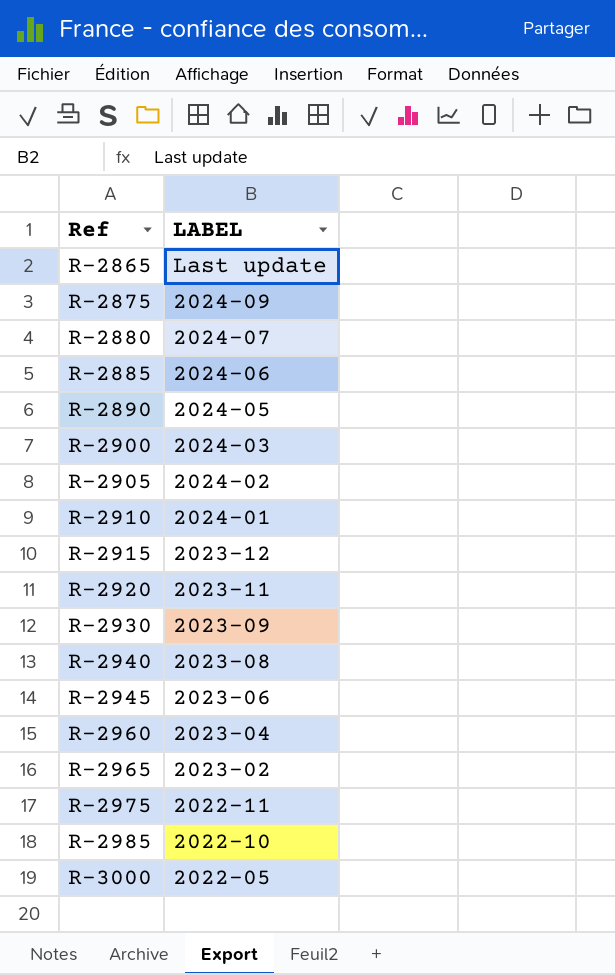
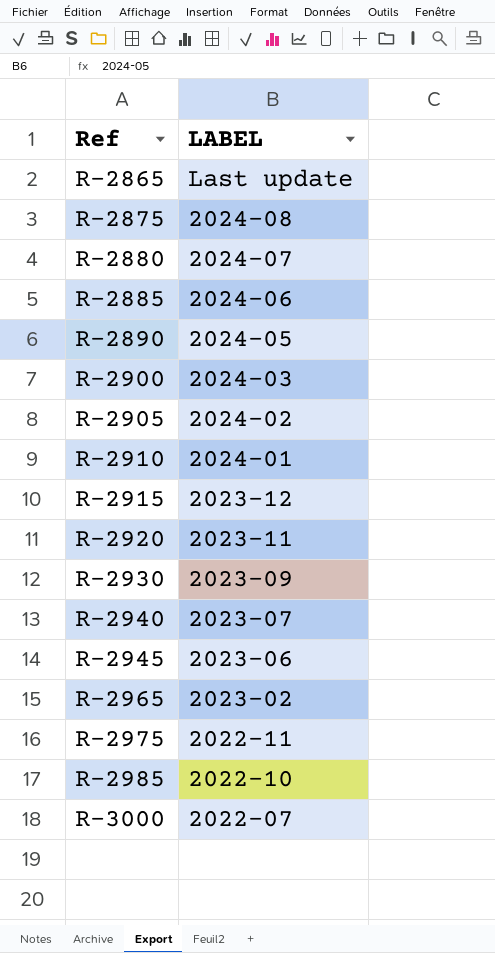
row R-2960: 2023-04 -> none
R-2875 | LABEL: 2024-09 -> 2024-08
R-2940 | LABEL: 2023-08 -> 2023-07
R-3000 | LABEL: 2022-05 -> 2022-07

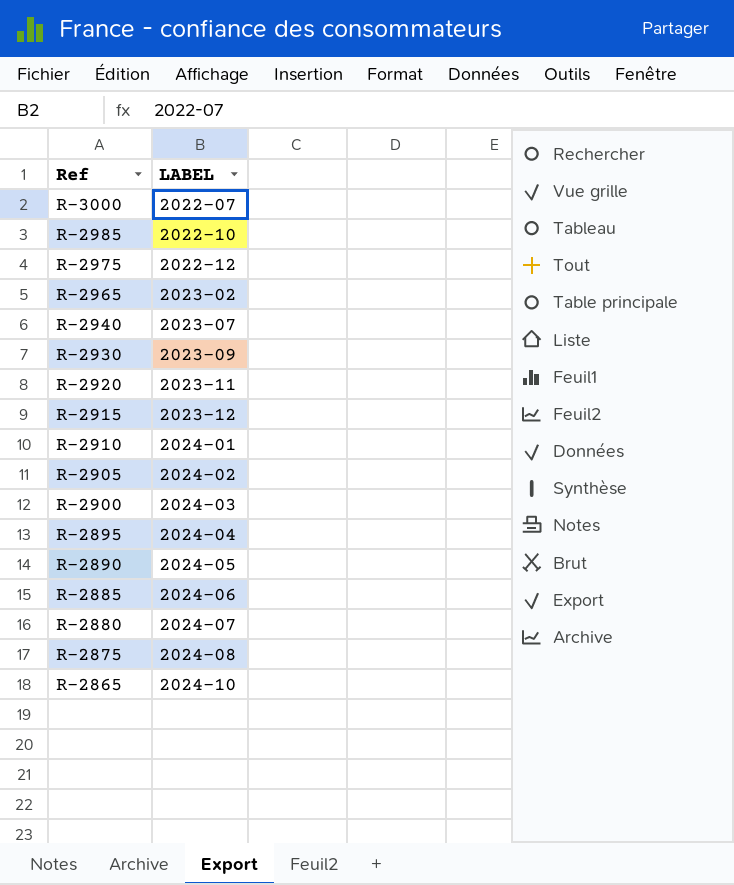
row order: Ref ascending -> Ref descending
row R-2945: 2023-06 -> none
R-2975 | LABEL: 2022-11 -> 2022-12
row R-2895: none -> 2024-04
R-2865 | LABEL: Last update -> 2024-10

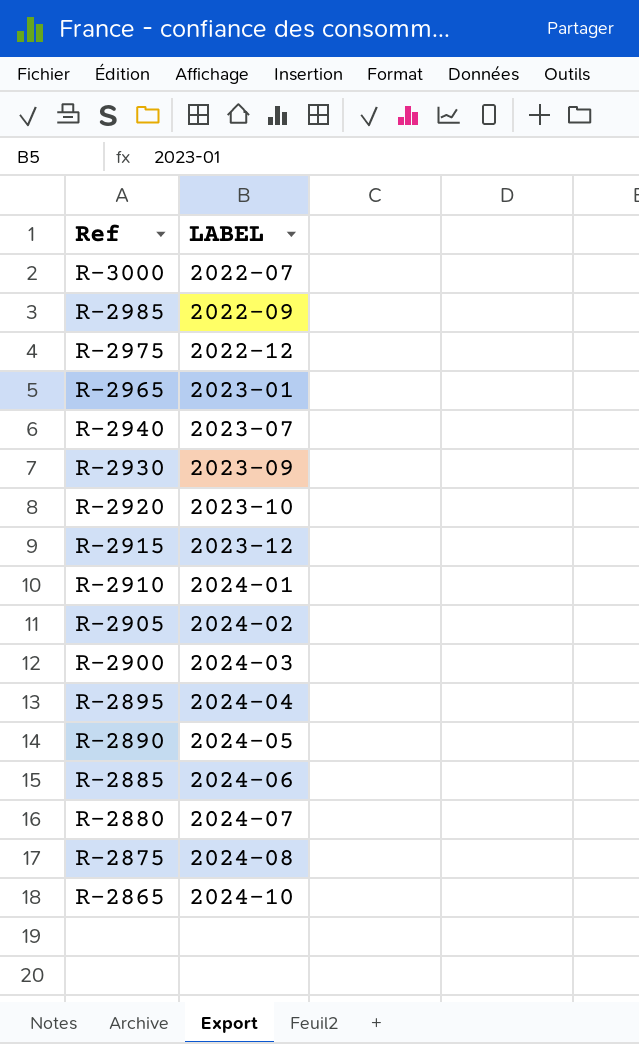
R-2985 | LABEL: 2022-10 -> 2022-09
R-2965 | LABEL: 2023-02 -> 2023-01
R-2920 | LABEL: 2023-11 -> 2023-10

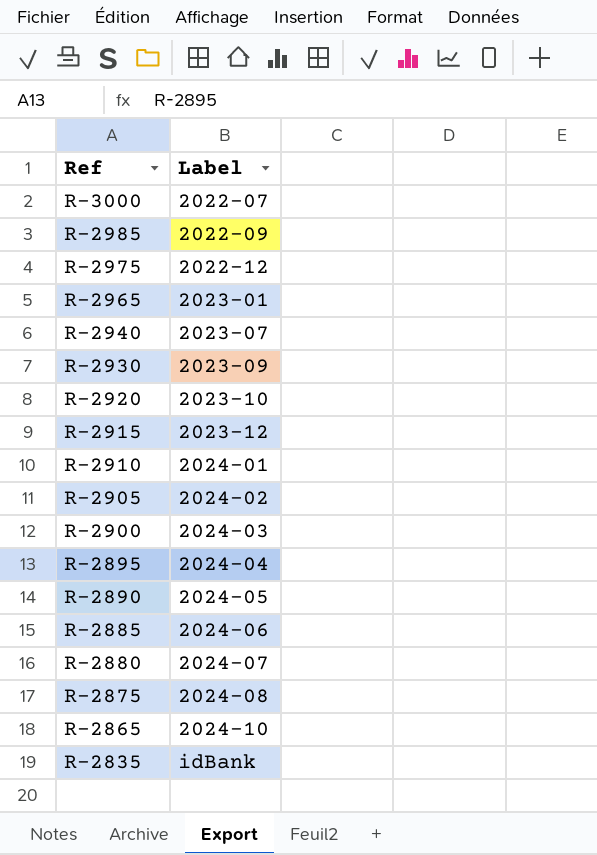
column name: LABEL -> Label
row R-2835: none -> idBank

